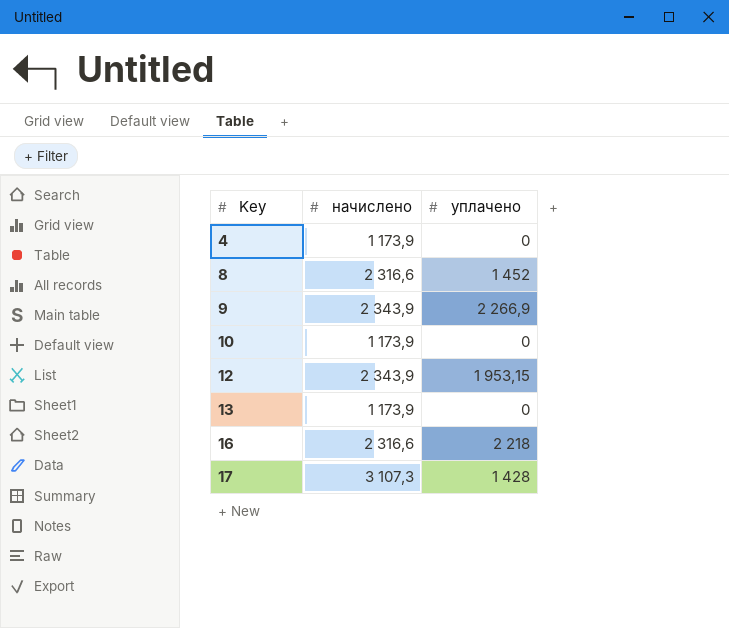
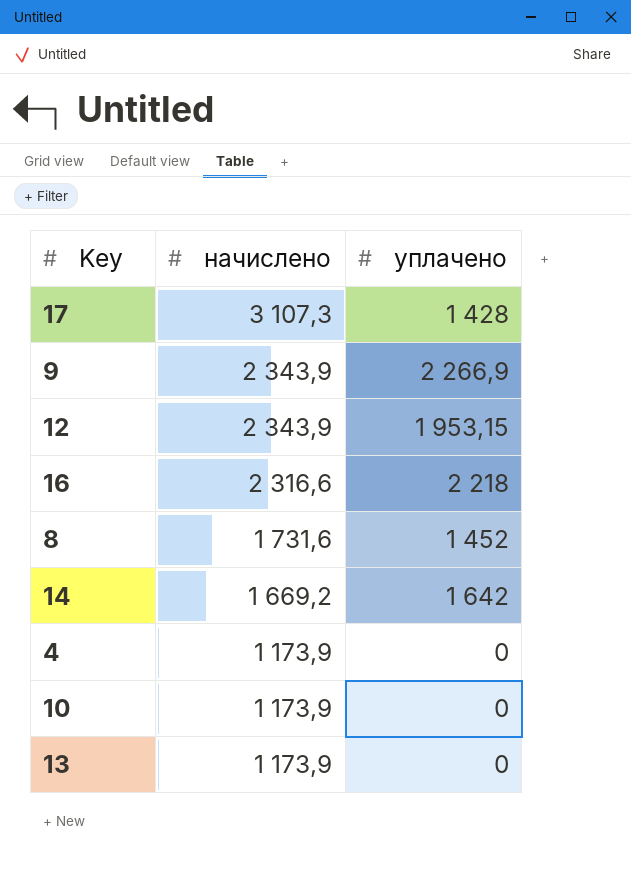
row order: Key ascending -> начислено descending
8 | начислено: 2 316,6 -> 1 731,6
row 14: none -> 1 669,2 | 1 642

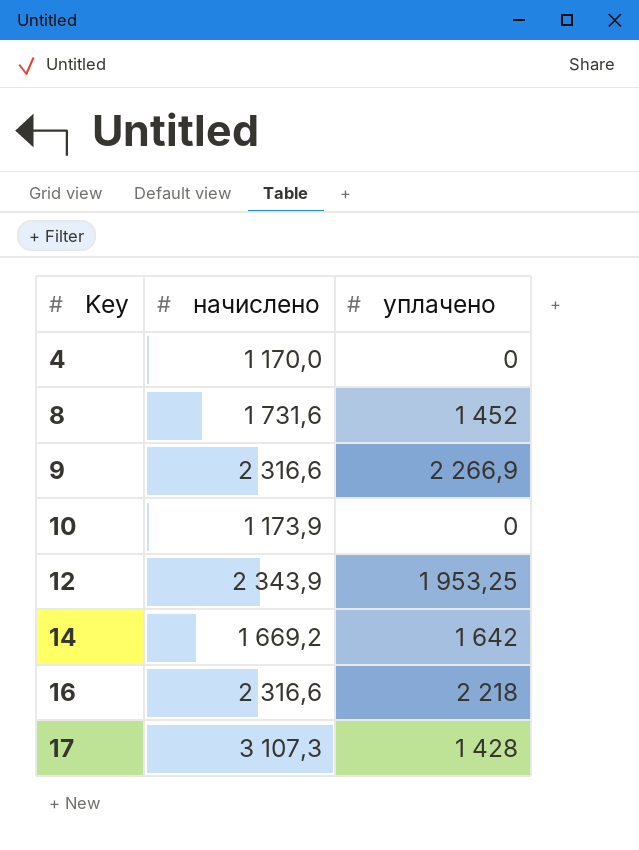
row order: начислено descending -> Key ascending
row 13: 1 173,9 | 0 -> none
4 | начислено: 1 173,9 -> 1 170,0
9 | начислено: 2 343,9 -> 2 316,6
12 | уплачено: 1 953,15 -> 1 953,25

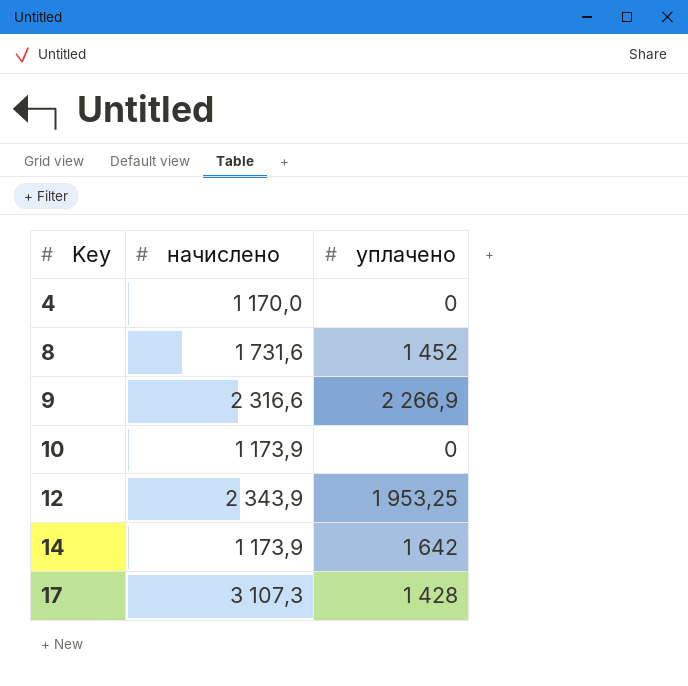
row 16: 2 316,6 | 2 218 -> none
14 | начислено: 1 669,2 -> 1 173,9

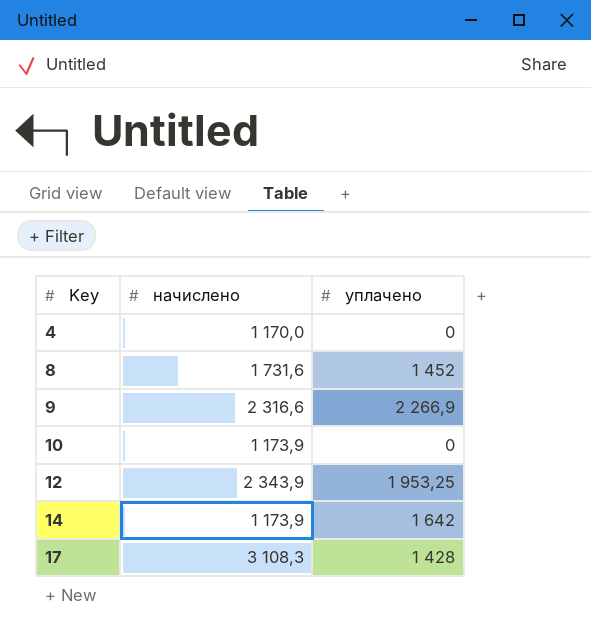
17 | начислено: 3 107,3 -> 3 108,3

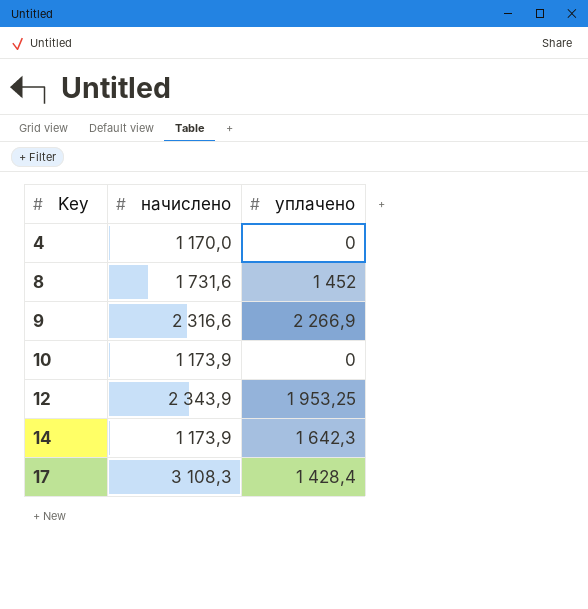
14 | уплачено: 1 642 -> 1 642,3
17 | уплачено: 1 428 -> 1 428,4

